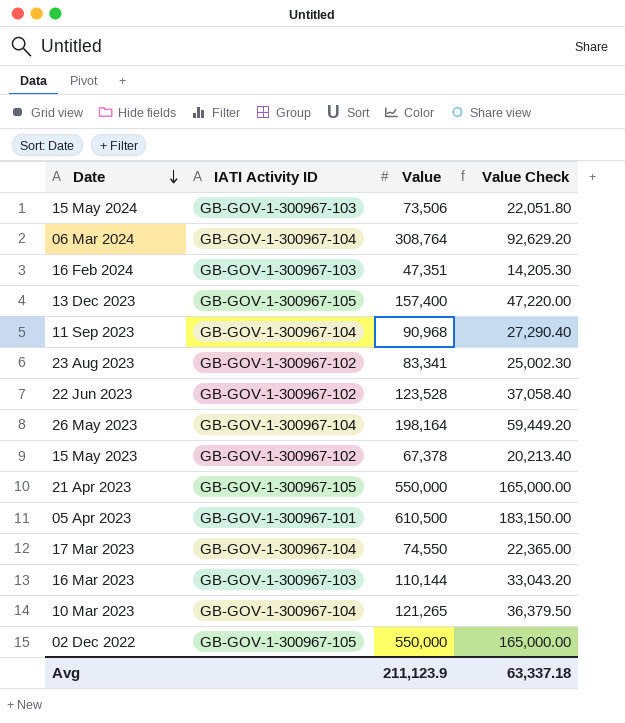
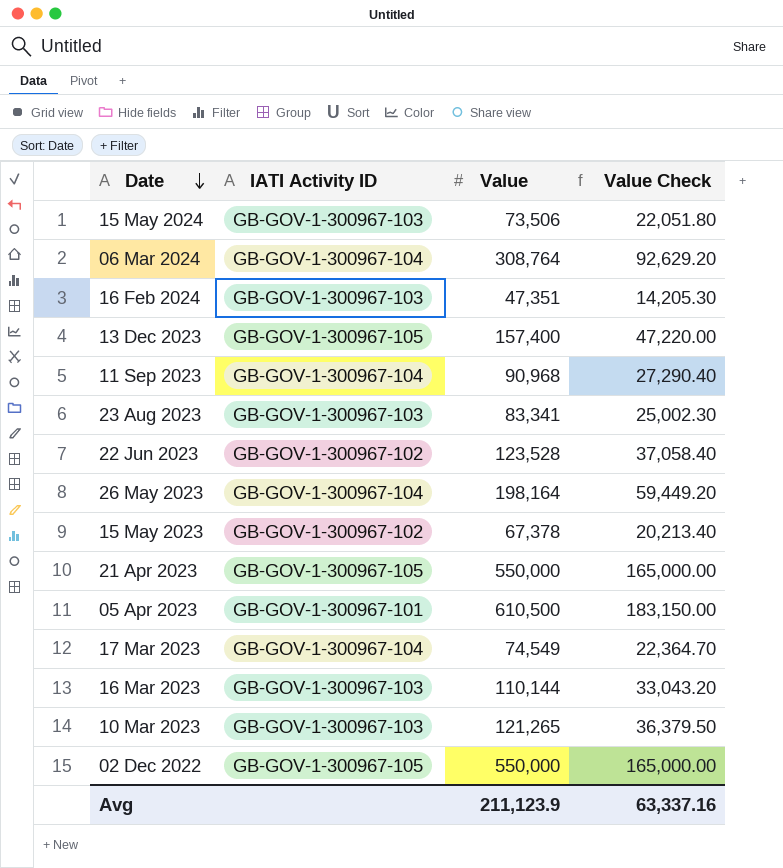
23 Aug 2023 | IATI Activity ID: GB-GOV-1-300967-102 -> GB-GOV-1-300967-103
17 Mar 2023 | Value: 74,550 -> 74,549
17 Mar 2023 | Value Check: 22,365.00 -> 22,364.70
10 Mar 2023 | IATI Activity ID: GB-GOV-1-300967-104 -> GB-GOV-1-300967-103
Avg | Value Check: 63,337.18 -> 63,337.16

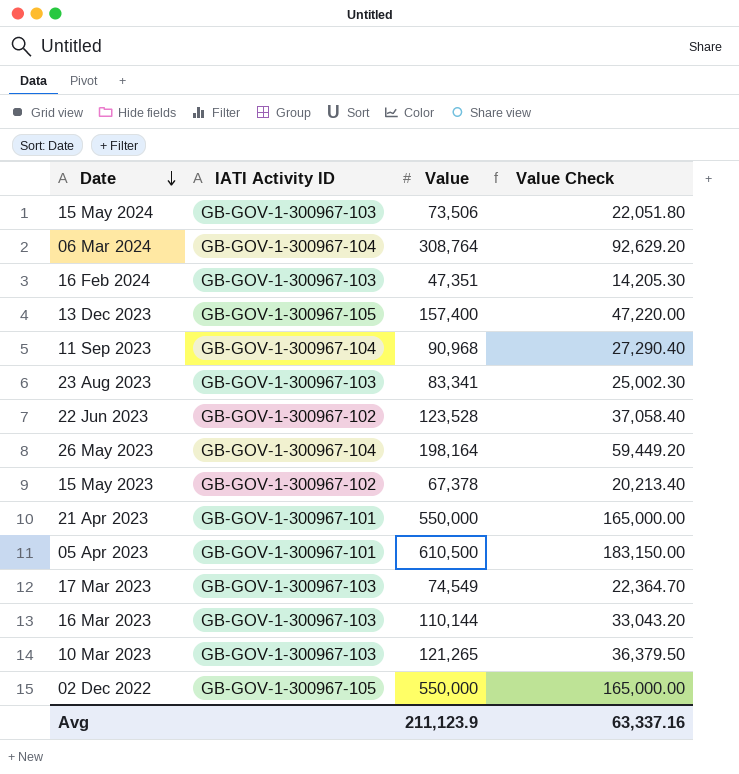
21 Apr 2023 | IATI Activity ID: GB-GOV-1-300967-105 -> GB-GOV-1-300967-101
17 Mar 2023 | IATI Activity ID: GB-GOV-1-300967-104 -> GB-GOV-1-300967-103

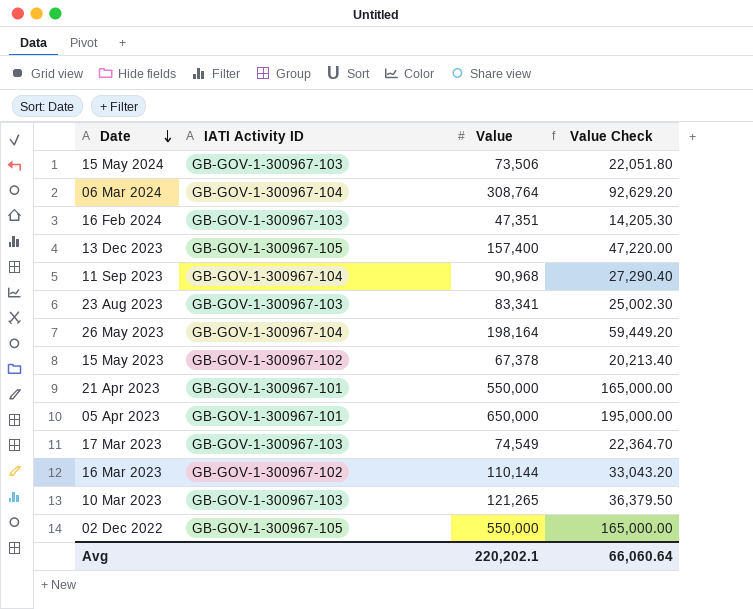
row 22 Jun 2023: GB-GOV-1-300967-102 | 123,528 | 37,058.40 -> none
05 Apr 2023 | Value: 610,500 -> 650,000
05 Apr 2023 | Value Check: 183,150.00 -> 195,000.00
16 Mar 2023 | IATI Activity ID: GB-GOV-1-300967-103 -> GB-GOV-1-300967-102
Avg | Value: 211,123.9 -> 220,202.1
Avg | Value Check: 63,337.16 -> 66,060.64

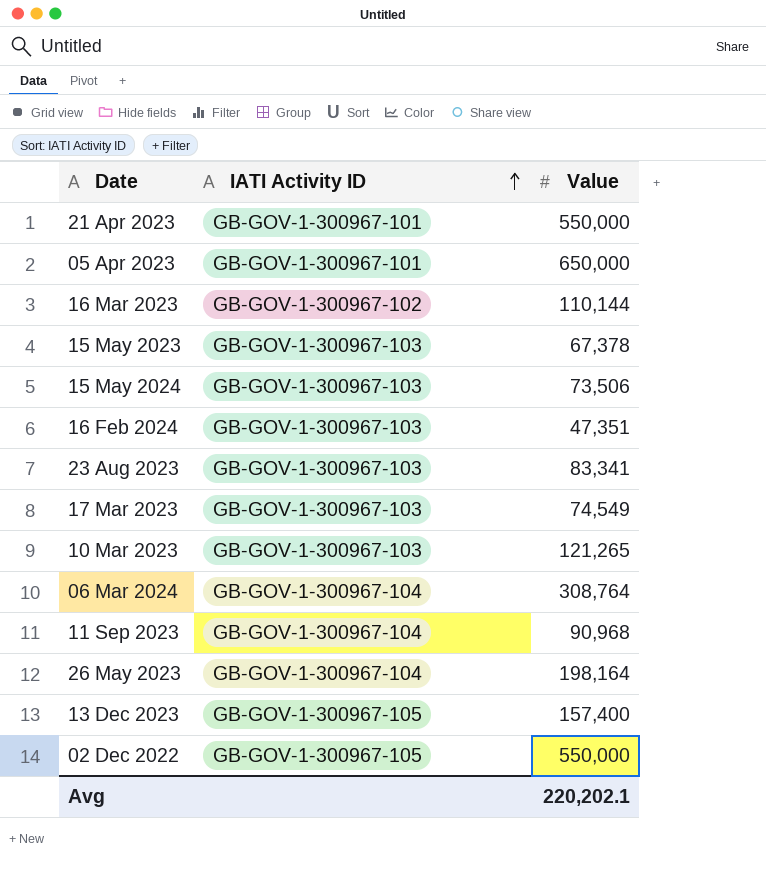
row order: Date descending -> IATI Activity ID ascending
column Value Check | formula: [Value] * 0.3 -> none
15 May 2023 | IATI Activity ID: GB-GOV-1-300967-102 -> GB-GOV-1-300967-103

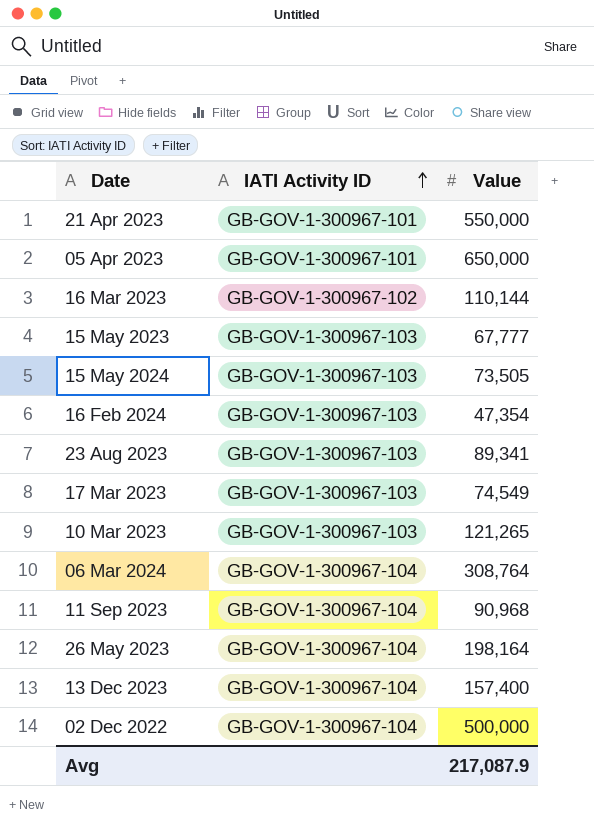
15 May 2023 | Value: 67,378 -> 67,777
15 May 2024 | Value: 73,506 -> 73,505
16 Feb 2024 | Value: 47,351 -> 47,354
23 Aug 2023 | Value: 83,341 -> 89,341
13 Dec 2023 | IATI Activity ID: GB-GOV-1-300967-105 -> GB-GOV-1-300967-104
02 Dec 2022 | IATI Activity ID: GB-GOV-1-300967-105 -> GB-GOV-1-300967-104
02 Dec 2022 | Value: 550,000 -> 500,000
Avg | Value: 220,202.1 -> 217,087.9

